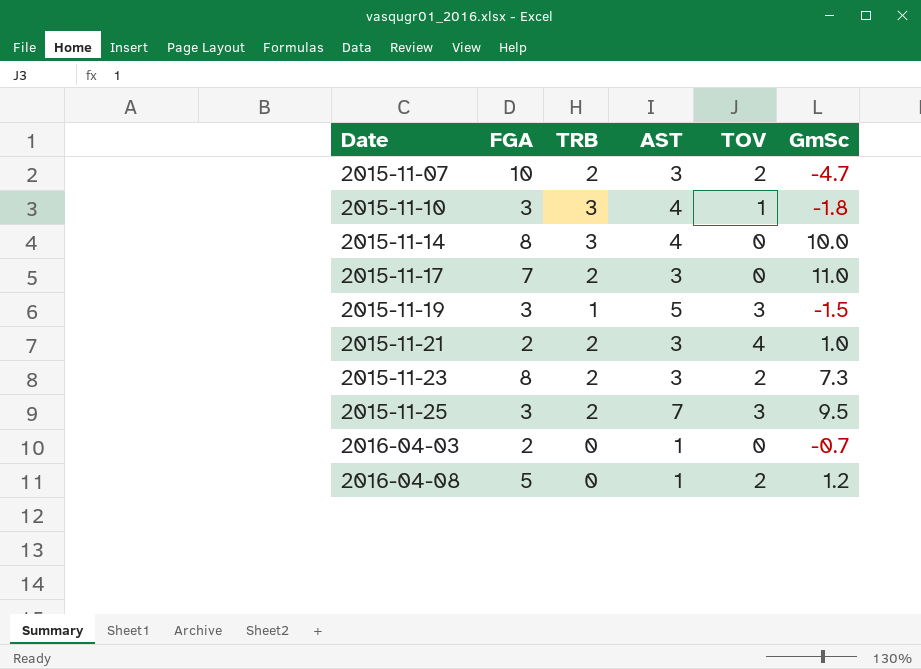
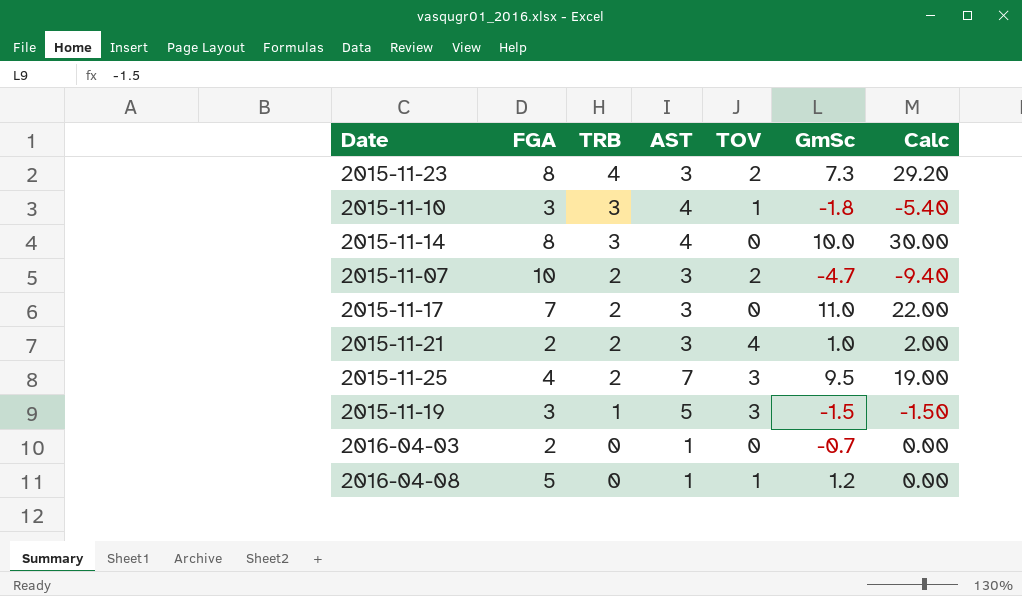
row order: Date ascending -> TRB descending
column Calc | formula: none -> [TRB] * [GmSc]
2015-11-23 | TRB: 2 -> 4
2015-11-25 | FGA: 3 -> 4
2016-04-08 | TOV: 2 -> 1

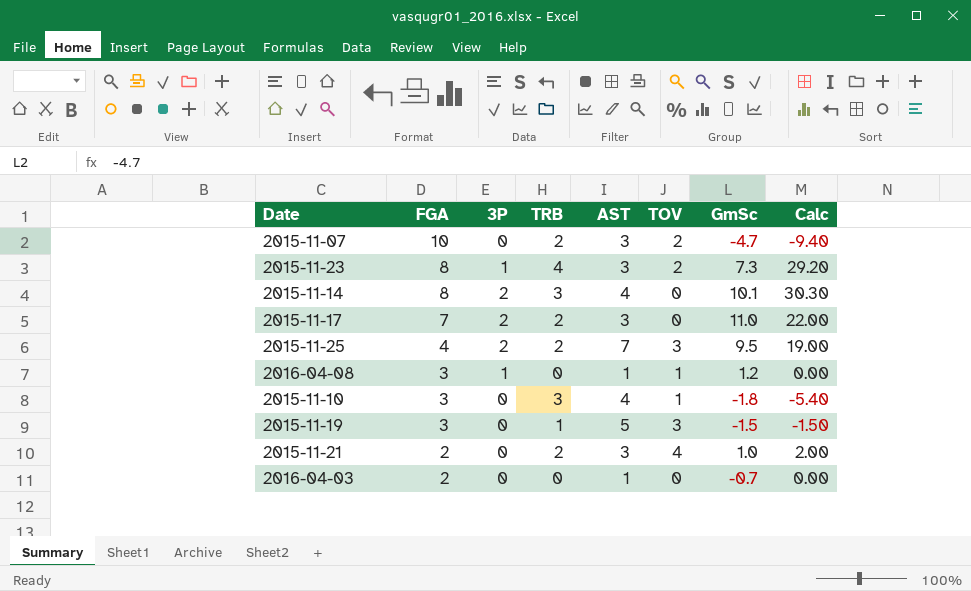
row order: TRB descending -> FGA descending
column 3P | position: none -> 3
2015-11-14 | GmSc: 10.0 -> 10.1
2015-11-14 | Calc: 30.00 -> 30.30
2016-04-08 | FGA: 5 -> 3

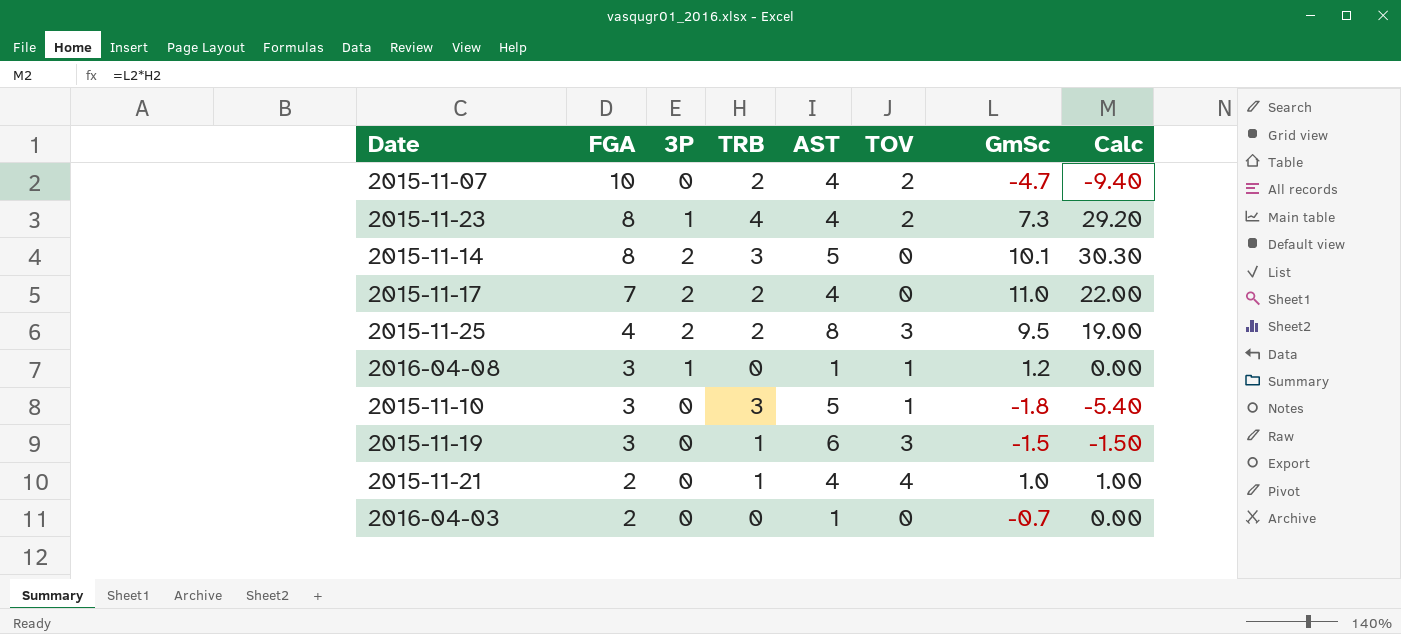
2015-11-07 | AST: 3 -> 4
2015-11-23 | AST: 3 -> 4
2015-11-14 | AST: 4 -> 5
2015-11-17 | AST: 3 -> 4
2015-11-25 | AST: 7 -> 8
2015-11-10 | AST: 4 -> 5
2015-11-19 | AST: 5 -> 6
2015-11-21 | TRB: 2 -> 1
2015-11-21 | AST: 3 -> 4
2015-11-21 | Calc: 2.00 -> 1.00

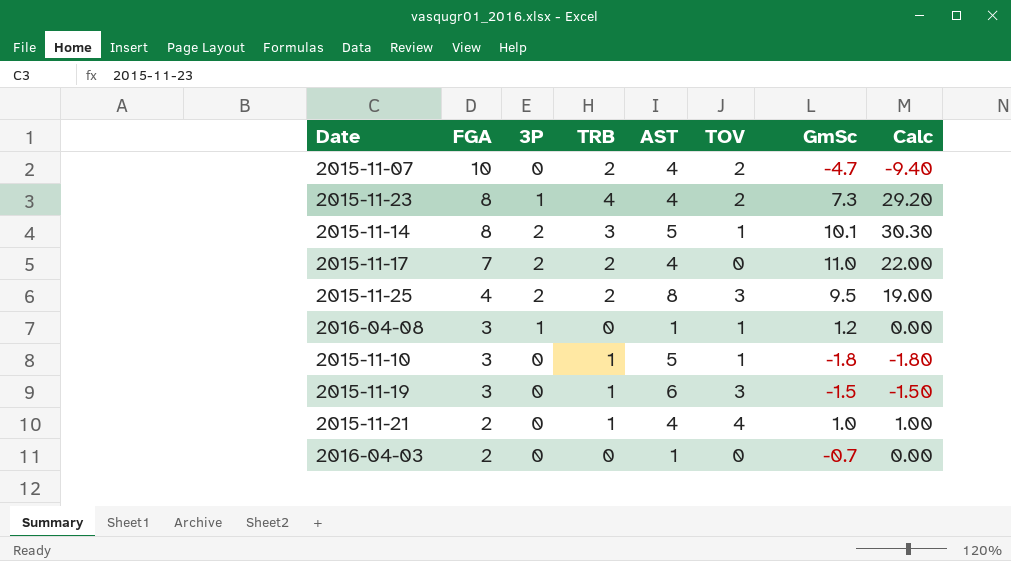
2015-11-14 | TOV: 0 -> 1
2015-11-10 | TRB: 3 -> 1
2015-11-10 | Calc: -5.40 -> -1.80

